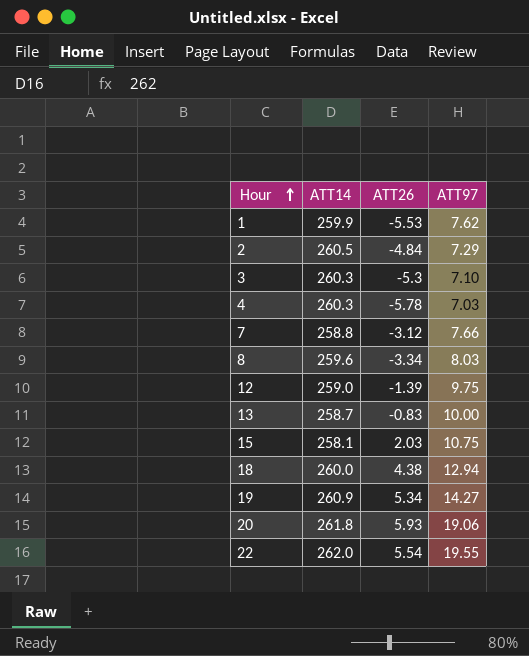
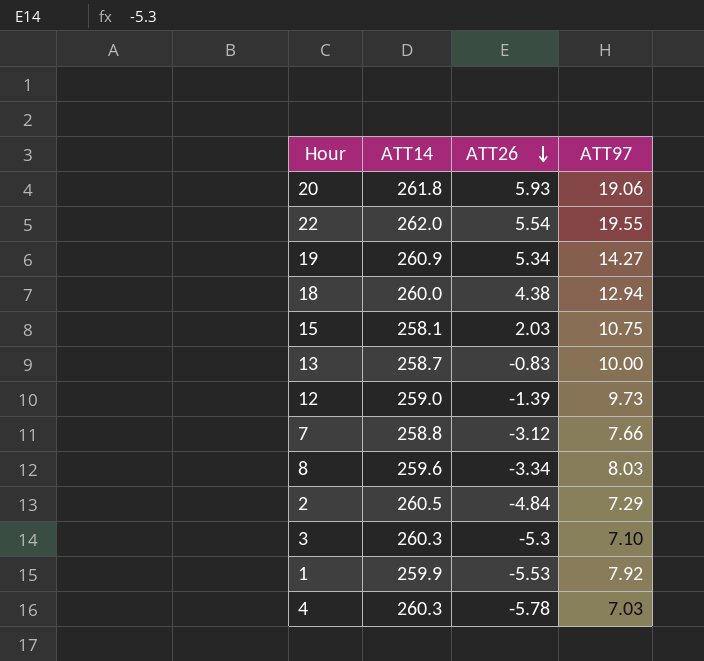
row order: Hour ascending -> ATT26 descending
12 | ATT97: 9.75 -> 9.73
1 | ATT97: 7.62 -> 7.92

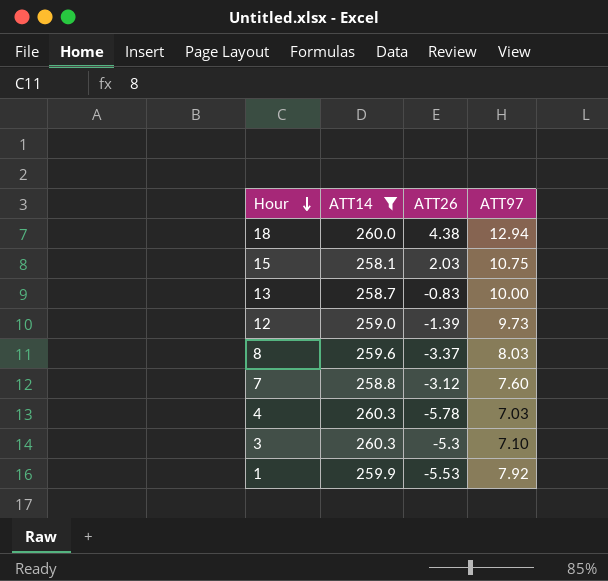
filter: none -> ATT14 <= 260.3
row order: ATT26 descending -> Hour descending
8 | ATT26: -3.34 -> -3.37
7 | ATT97: 7.66 -> 7.60

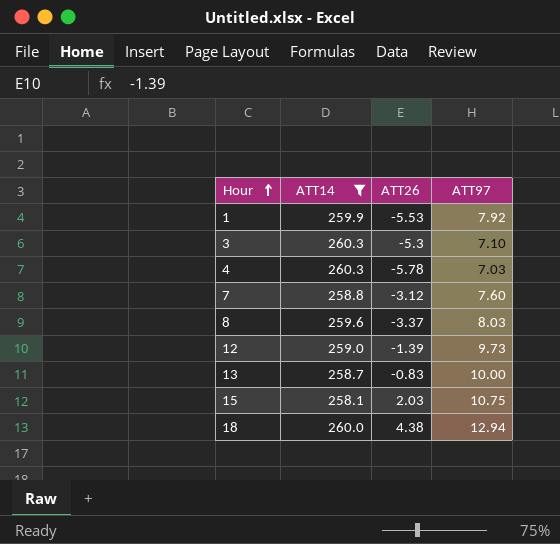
row order: Hour descending -> Hour ascending

